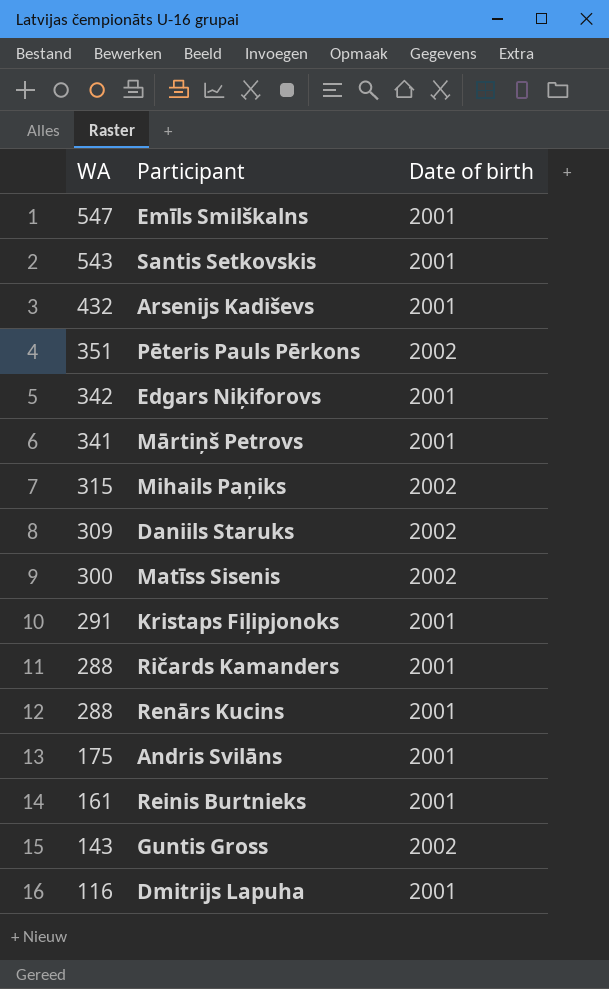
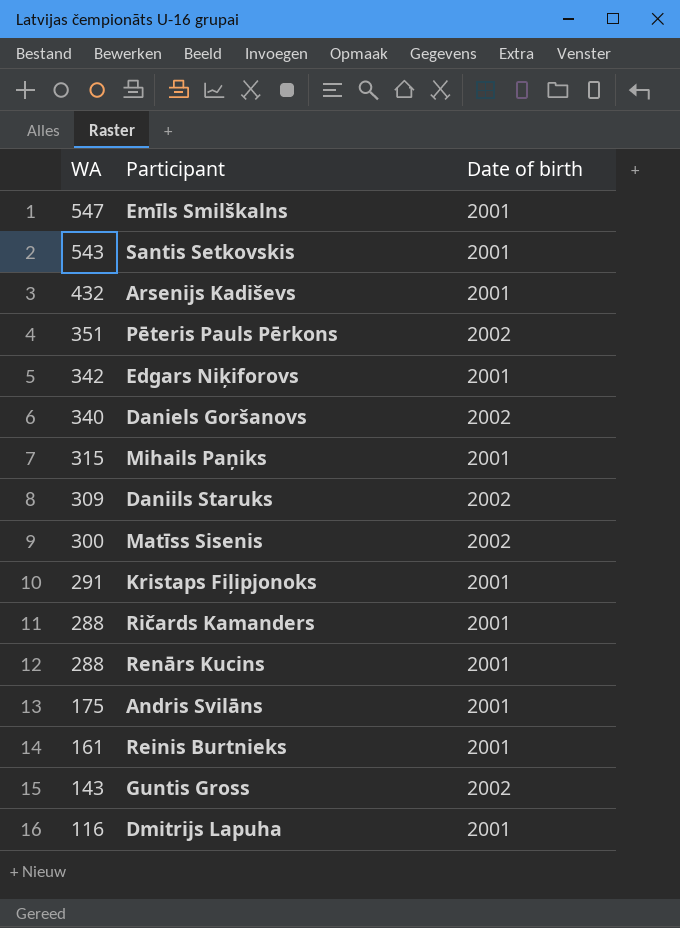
row Mārtiņš Petrovs: 341 | 2001 -> none
row Daniels Goršanovs: none -> 340 | 2002
Mihails Paņiks | Date of birth: 2002 -> 2001

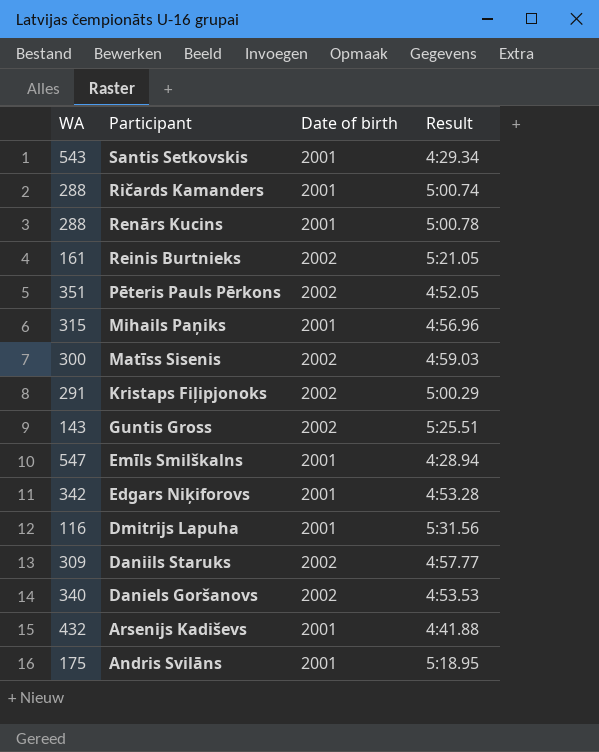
row order: WA descending -> Participant descending
column Result | position: none -> 4
Reinis Burtnieks | Date of birth: 2001 -> 2002
Kristaps Fiļipjonoks | Date of birth: 2001 -> 2002

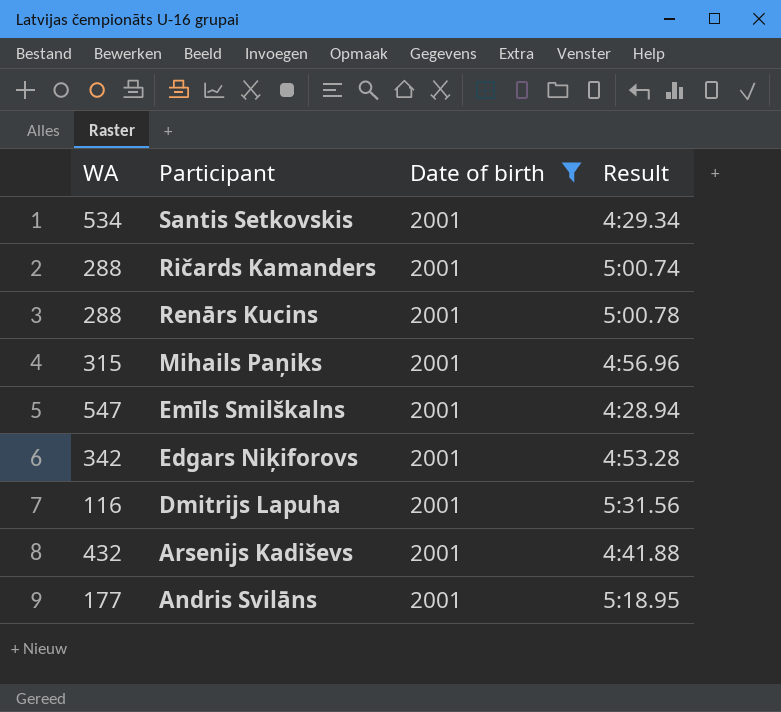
filter: none -> Date of birth = 2001
Santis Setkovskis | WA: 543 -> 534
Andris Svilāns | WA: 175 -> 177

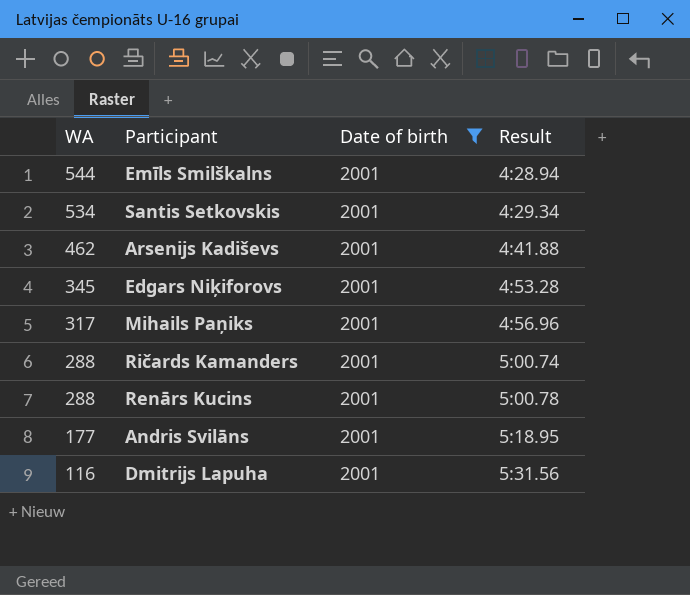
row order: Participant descending -> WA descending
Emīls Smilškalns | WA: 547 -> 544
Arsenijs Kadiševs | WA: 432 -> 462
Edgars Niķiforovs | WA: 342 -> 345
Mihails Paņiks | WA: 315 -> 317

